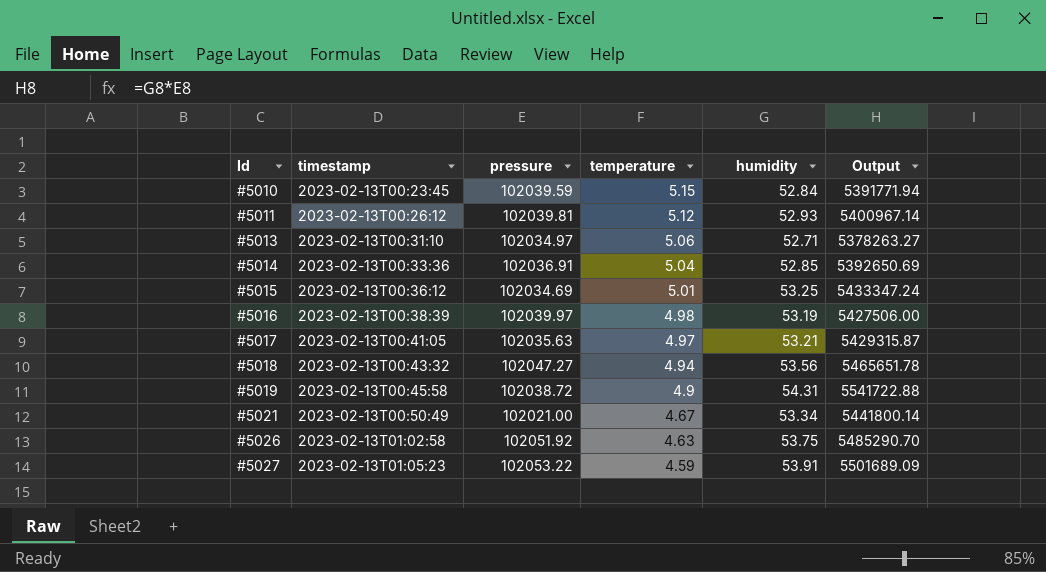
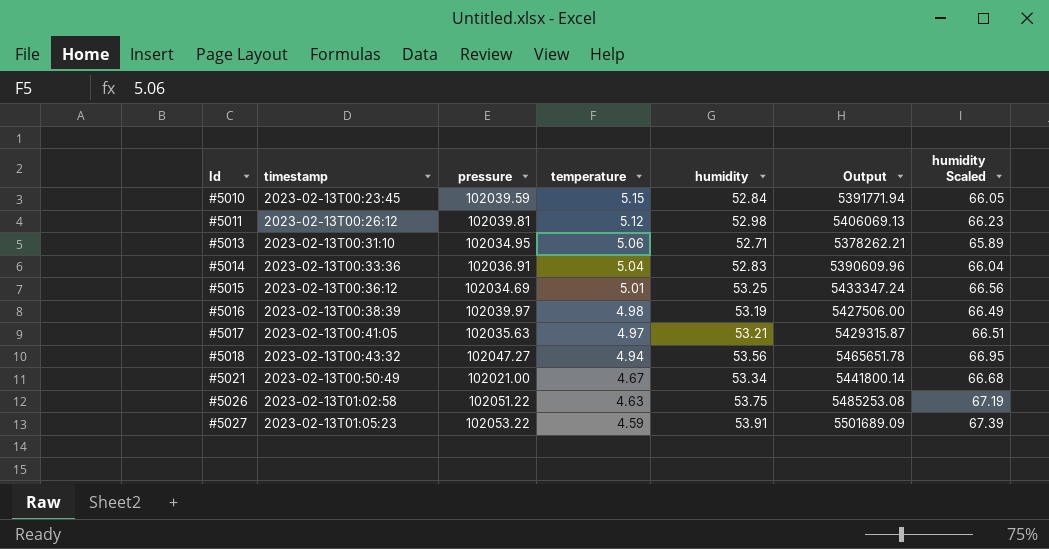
column humidity Scaled | formula: none -> [humidity] * 1.25
row #5019: 2023-02-13T00:45:58 | 102038.72 | 4.9 | 54.31 | 5541722.88 -> none
#5011 | humidity: 52.93 -> 52.98
#5011 | Output: 5400967.14 -> 5406069.13
#5013 | pressure: 102034.97 -> 102034.95
#5013 | Output: 5378263.27 -> 5378262.21
#5014 | humidity: 52.85 -> 52.83
#5014 | Output: 5392650.69 -> 5390609.96
#5026 | pressure: 102051.92 -> 102051.22
#5026 | Output: 5485290.70 -> 5485253.08

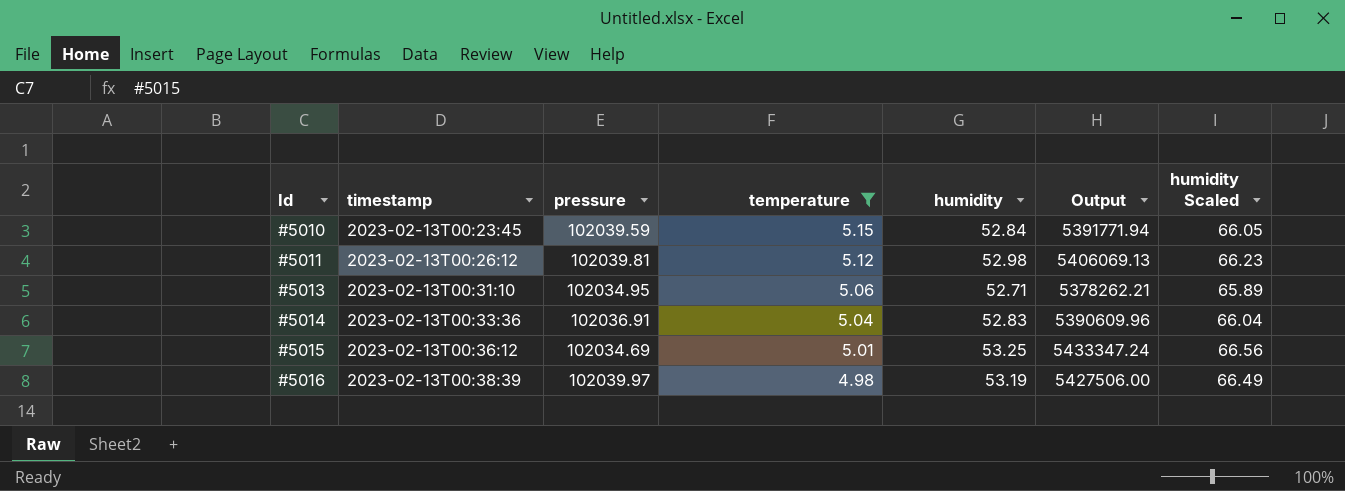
filter: none -> temperature >= 4.98

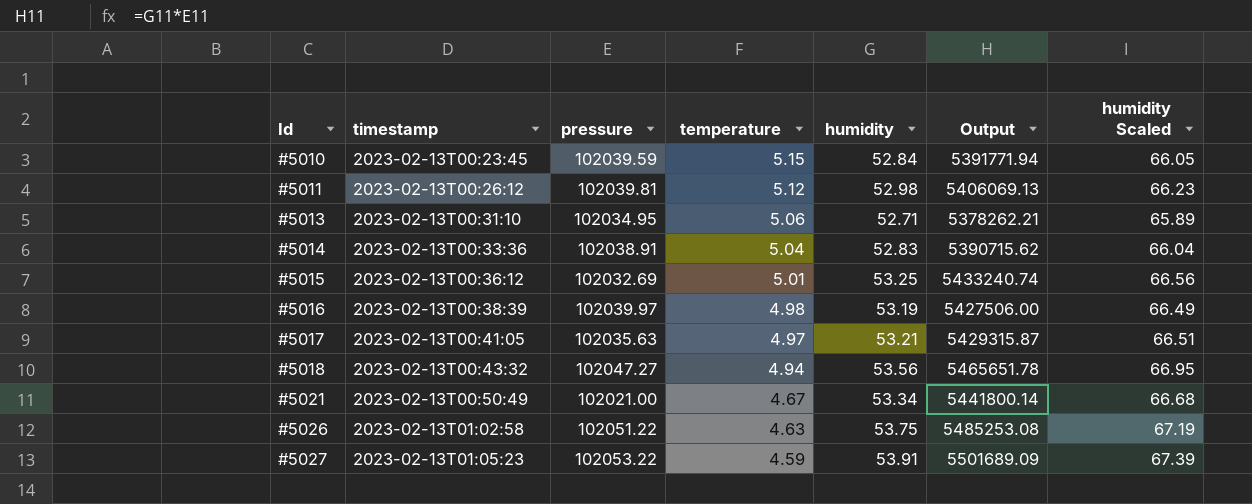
filter: temperature >= 4.98 -> none
#5014 | pressure: 102036.91 -> 102038.91
#5014 | Output: 5390609.96 -> 5390715.62
#5015 | pressure: 102034.69 -> 102032.69
#5015 | Output: 5433347.24 -> 5433240.74

